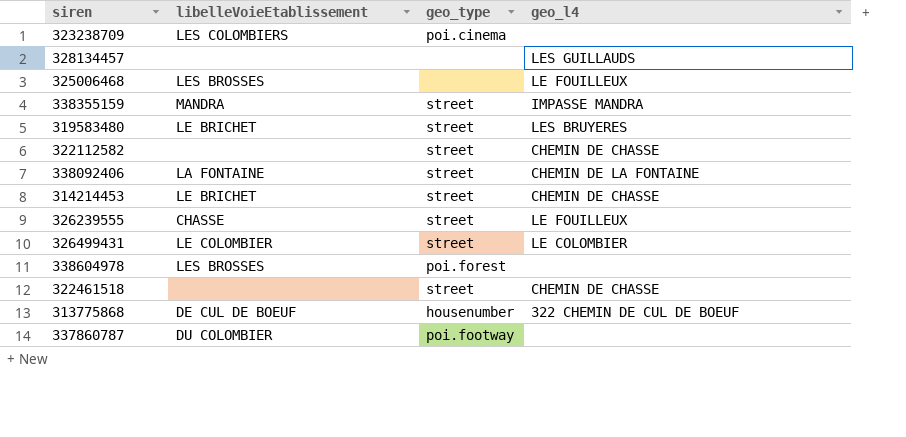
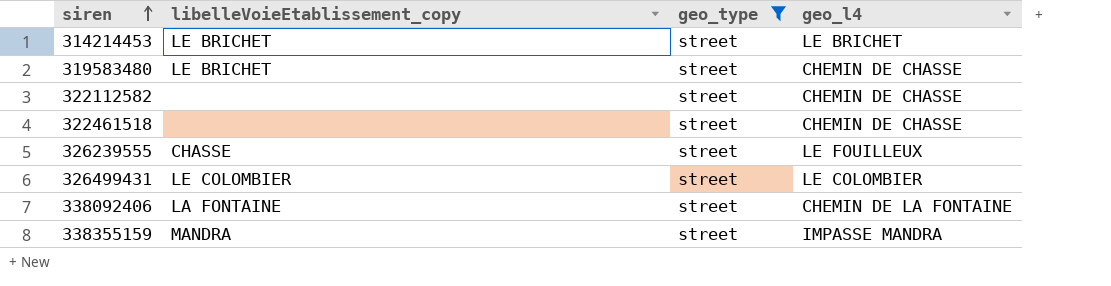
filter: none -> geo_type = street
row order: none -> siren ascending
column name: libelleVoieEtablissement -> libelleVoieEtablissement_copy
314214453 | geo_l4: CHEMIN DE CHASSE -> LE BRICHET
319583480 | geo_l4: LES BRUYERES -> CHEMIN DE CHASSE

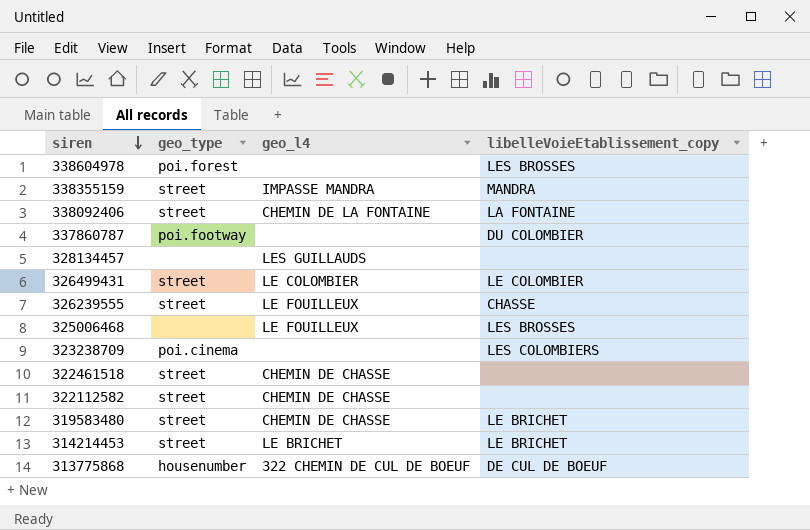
filter: geo_type = street -> none
row order: siren ascending -> siren descending
column libelleVoieEtablissement_copy | position: 2 -> 4

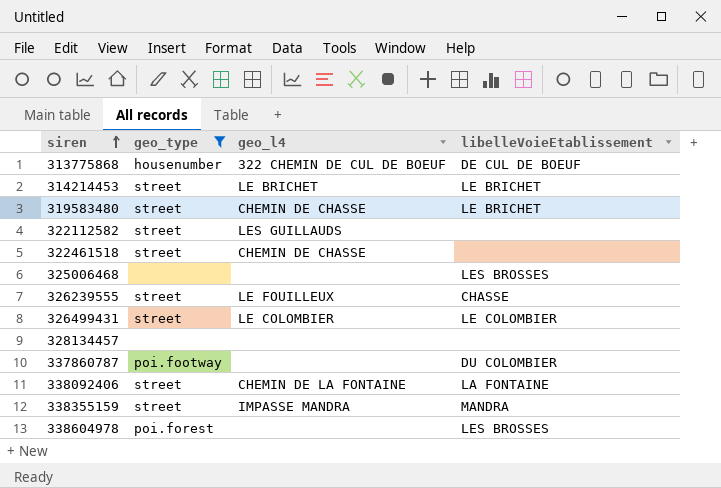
filter: none -> geo_type != poi.cinema
row order: siren descending -> siren ascending
column name: libelleVoieEtablissement_copy -> libelleVoieEtablissement
322112582 | geo_l4: CHEMIN DE CHASSE -> LES GUILLAUDS
325006468 | geo_l4: LE FOUILLEUX -> none
328134457 | geo_l4: LES GUILLAUDS -> none

